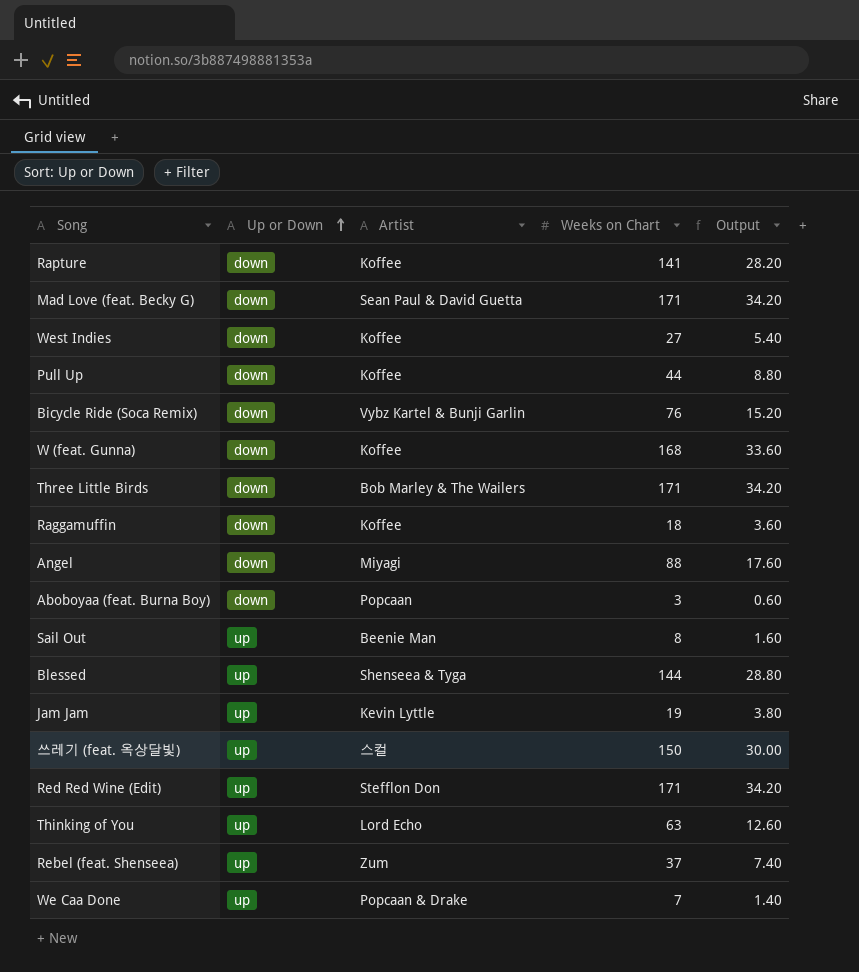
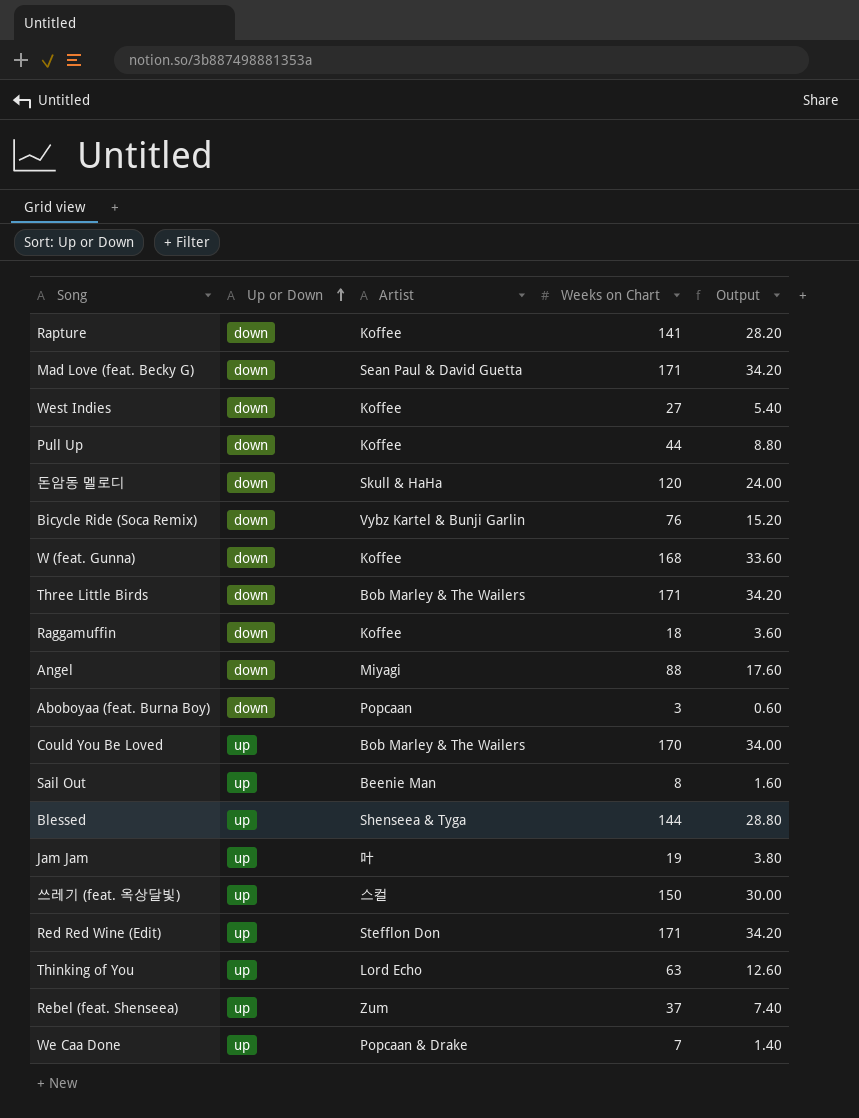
row 돈암동 멜로디: none -> down | Skull & HaHa | 120 | 24.00
row Could You Be Loved: none -> up | Bob Marley & The Wailers | 170 | 34.00
Jam Jam | Artist: Kevin Lyttle -> 叶

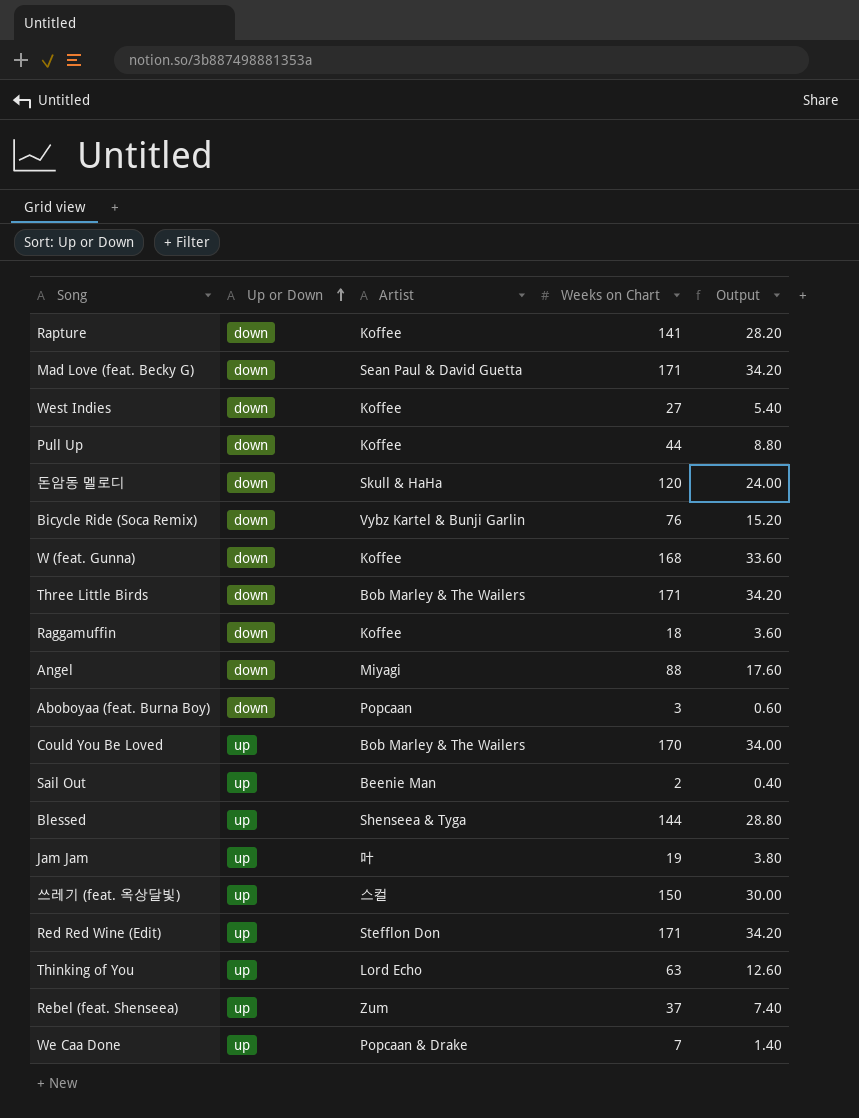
Sail Out | Weeks on Chart: 8 -> 2
Sail Out | Output: 1.60 -> 0.40

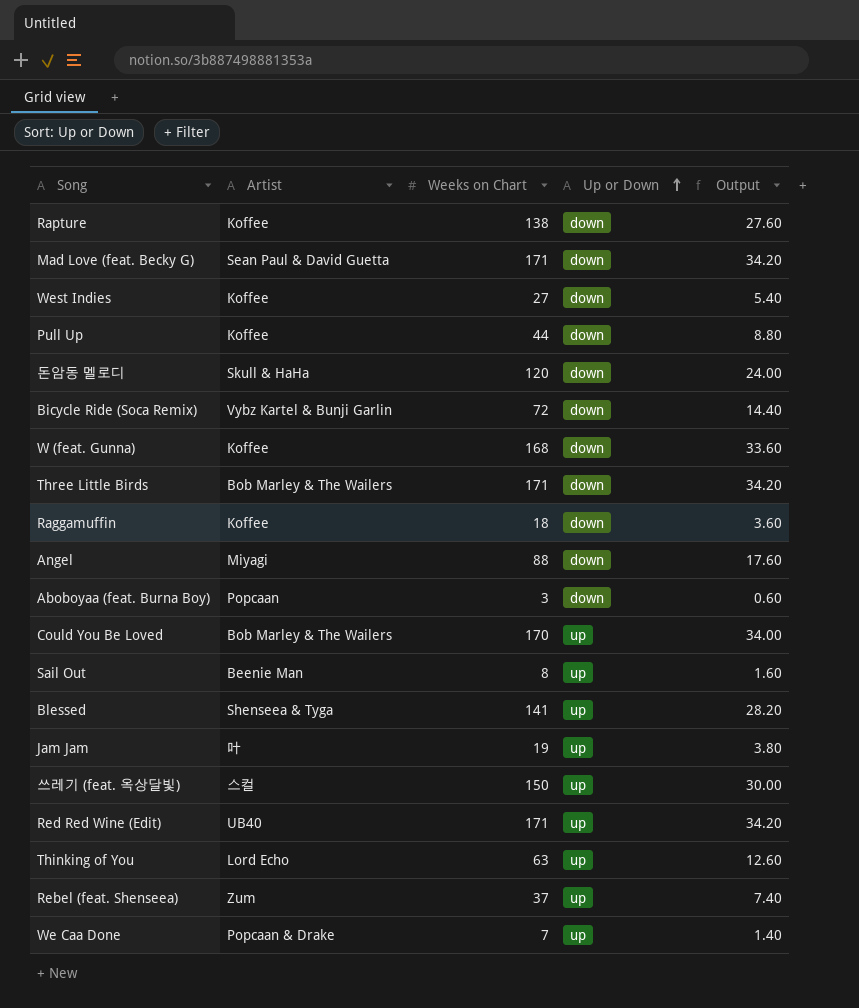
column Up or Down | position: 2 -> 4
Rapture | Weeks on Chart: 141 -> 138
Rapture | Output: 28.20 -> 27.60
Bicycle Ride (Soca Remix) | Weeks on Chart: 76 -> 72
Bicycle Ride (Soca Remix) | Output: 15.20 -> 14.40
Sail Out | Weeks on Chart: 2 -> 8
Sail Out | Output: 0.40 -> 1.60
Blessed | Weeks on Chart: 144 -> 141
Blessed | Output: 28.80 -> 28.20
Red Red Wine (Edit) | Artist: Stefflon Don -> UB40

